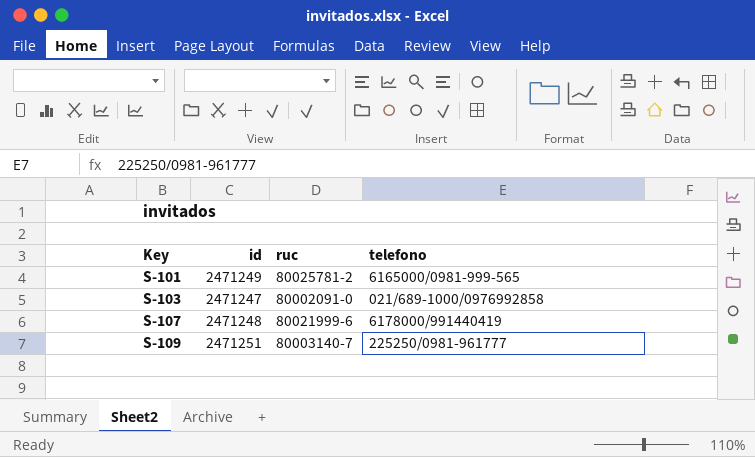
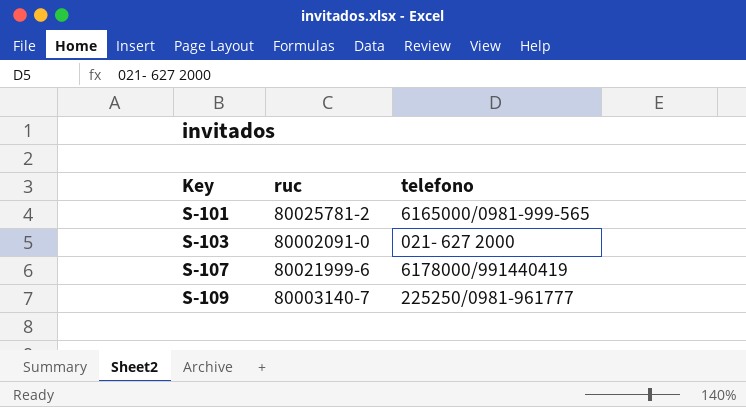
column id | position: 2 -> none
S-103 | telefono: 021/689-1000/0976992858 -> 021- 627 2000

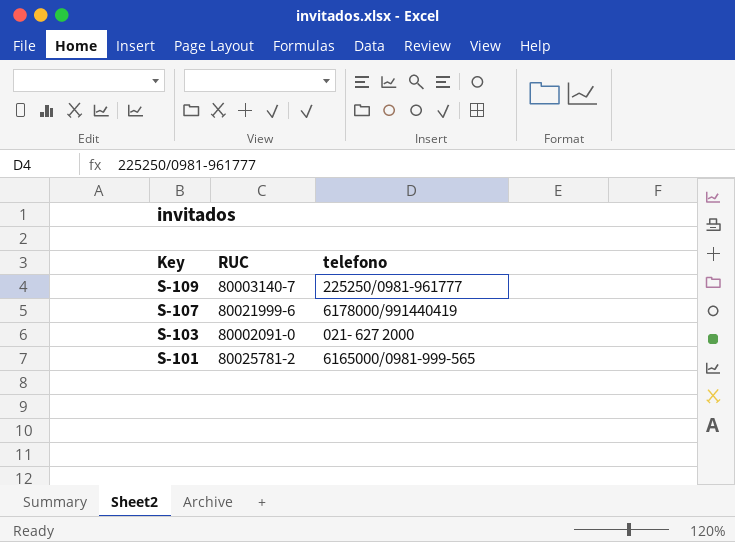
row order: Key ascending -> Key descending
column name: ruc -> RUC

